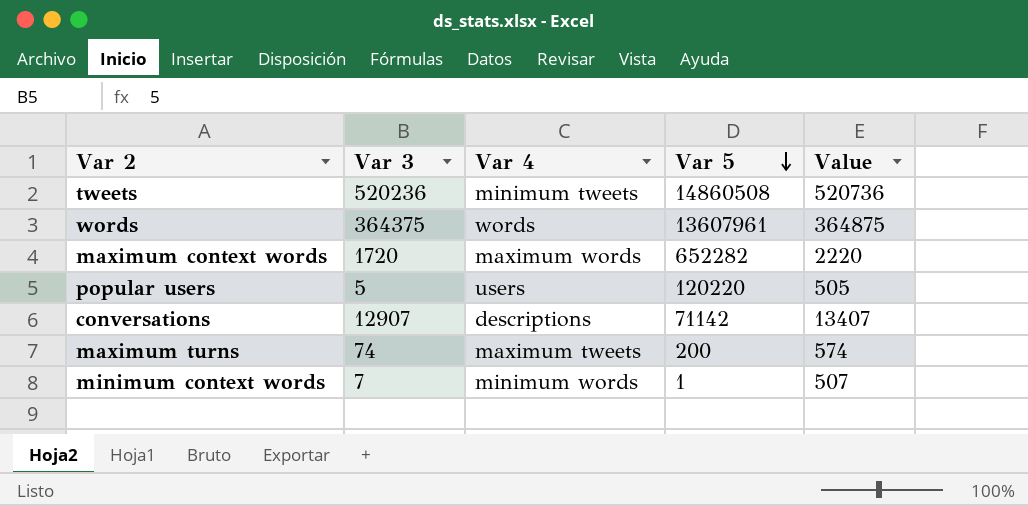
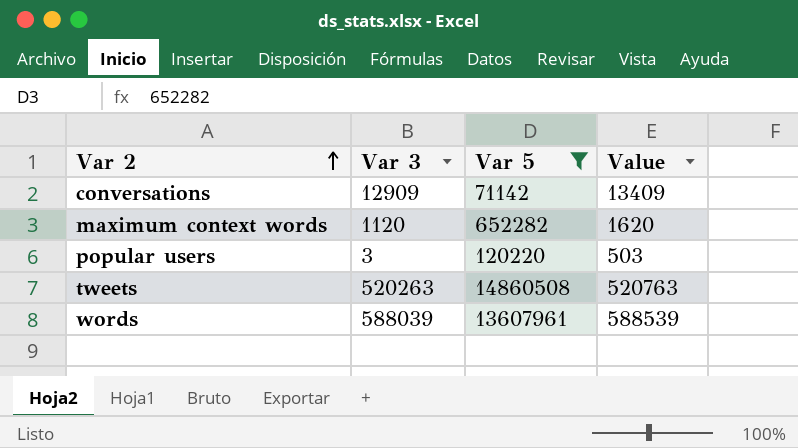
filter: none -> Var 5 >= 71142
row order: Var 5 descending -> Var 2 ascending
column Var 4 | position: 3 -> none
conversations | Var 3: 12907 -> 12909
conversations | Value: 13407 -> 13409
maximum context words | Var 3: 1720 -> 1120
maximum context words | Value: 2220 -> 1620
popular users | Var 3: 5 -> 3
popular users | Value: 505 -> 503
tweets | Var 3: 520236 -> 520263
tweets | Value: 520736 -> 520763
words | Var 3: 364375 -> 588039
words | Value: 364875 -> 588539

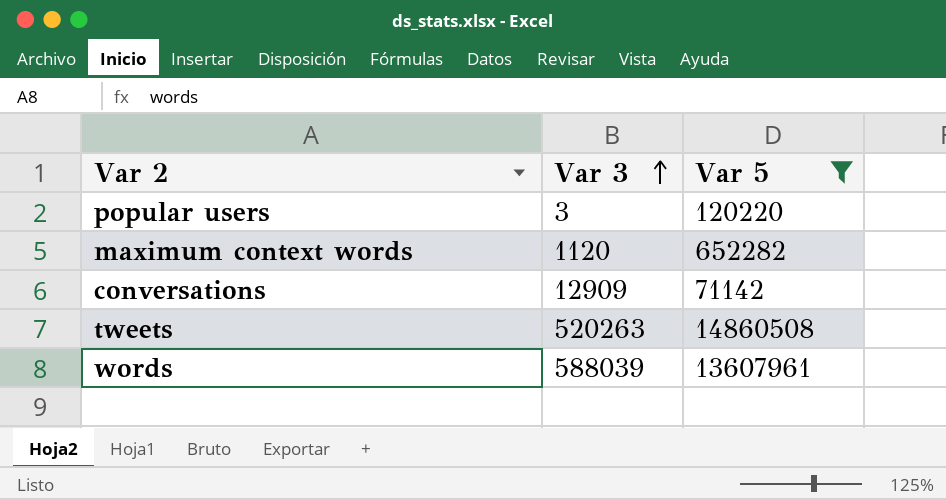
row order: Var 2 ascending -> Var 3 ascending
column Value | formula: [Var 3] + 500 -> none

